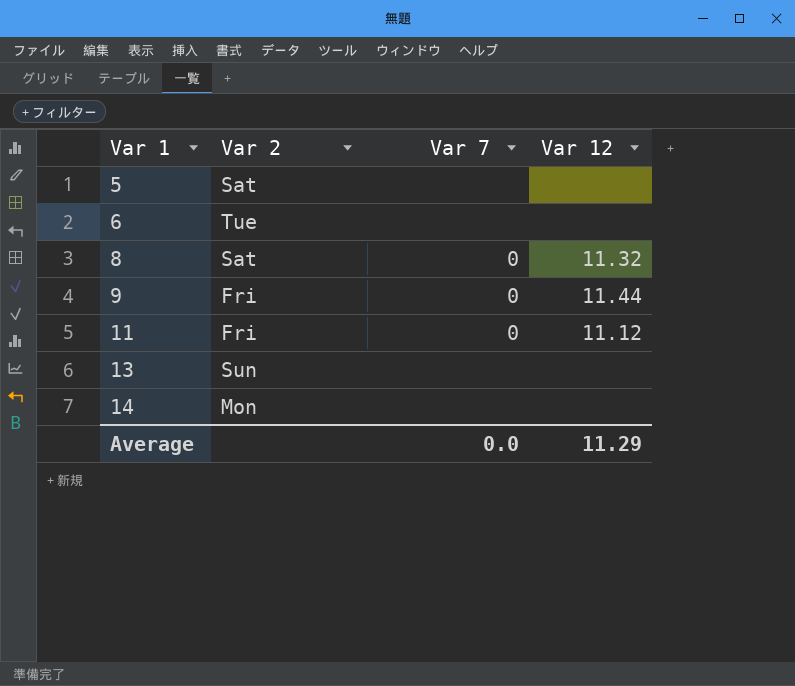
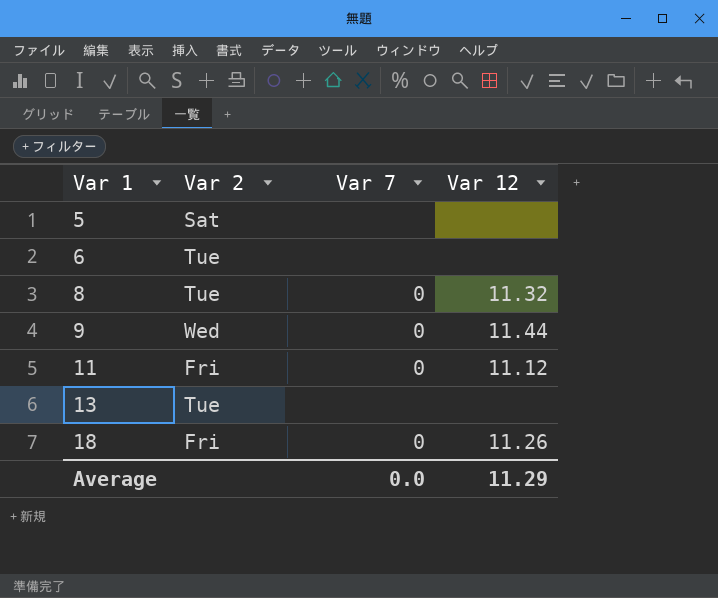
row 14: Mon | none | none -> none
8 | Var 2: Sat -> Tue
9 | Var 2: Fri -> Wed
13 | Var 2: Sun -> Tue
row 18: none -> Fri | 0 | 11.26

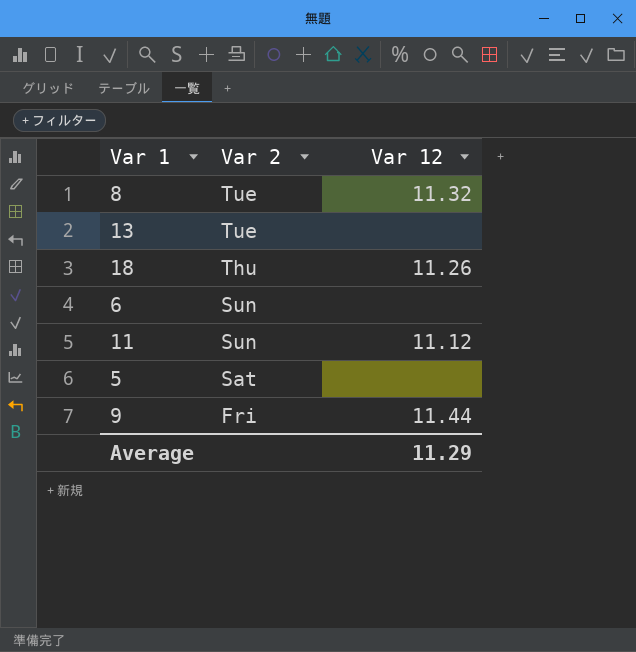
row order: Var 1 ascending -> Var 2 descending
column Var 7 | position: 3 -> none
18 | Var 2: Fri -> Thu
6 | Var 2: Tue -> Sun
11 | Var 2: Fri -> Sun
9 | Var 2: Wed -> Fri

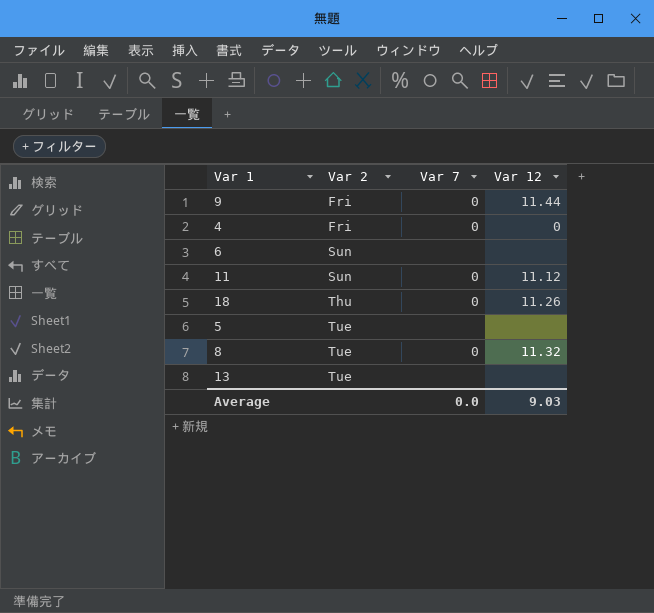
row order: Var 2 descending -> Var 2 ascending
column Var 7 | position: none -> 3
row 4: none -> Fri | 0 | 0
5 | Var 2: Sat -> Tue
Average | Var 12: 11.29 -> 9.03

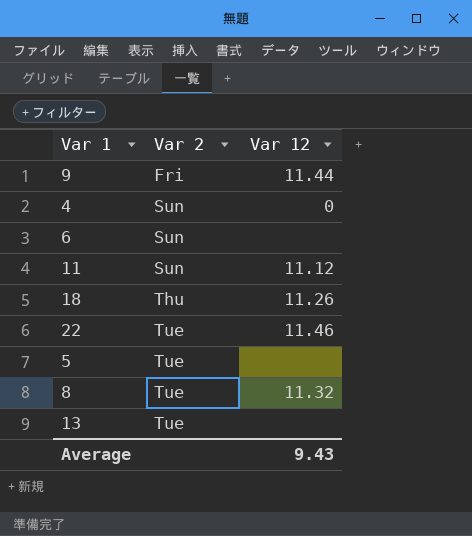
column Var 7 | position: 3 -> none
4 | Var 2: Fri -> Sun
row 22: none -> Tue | 11.46
Average | Var 12: 9.03 -> 9.43

